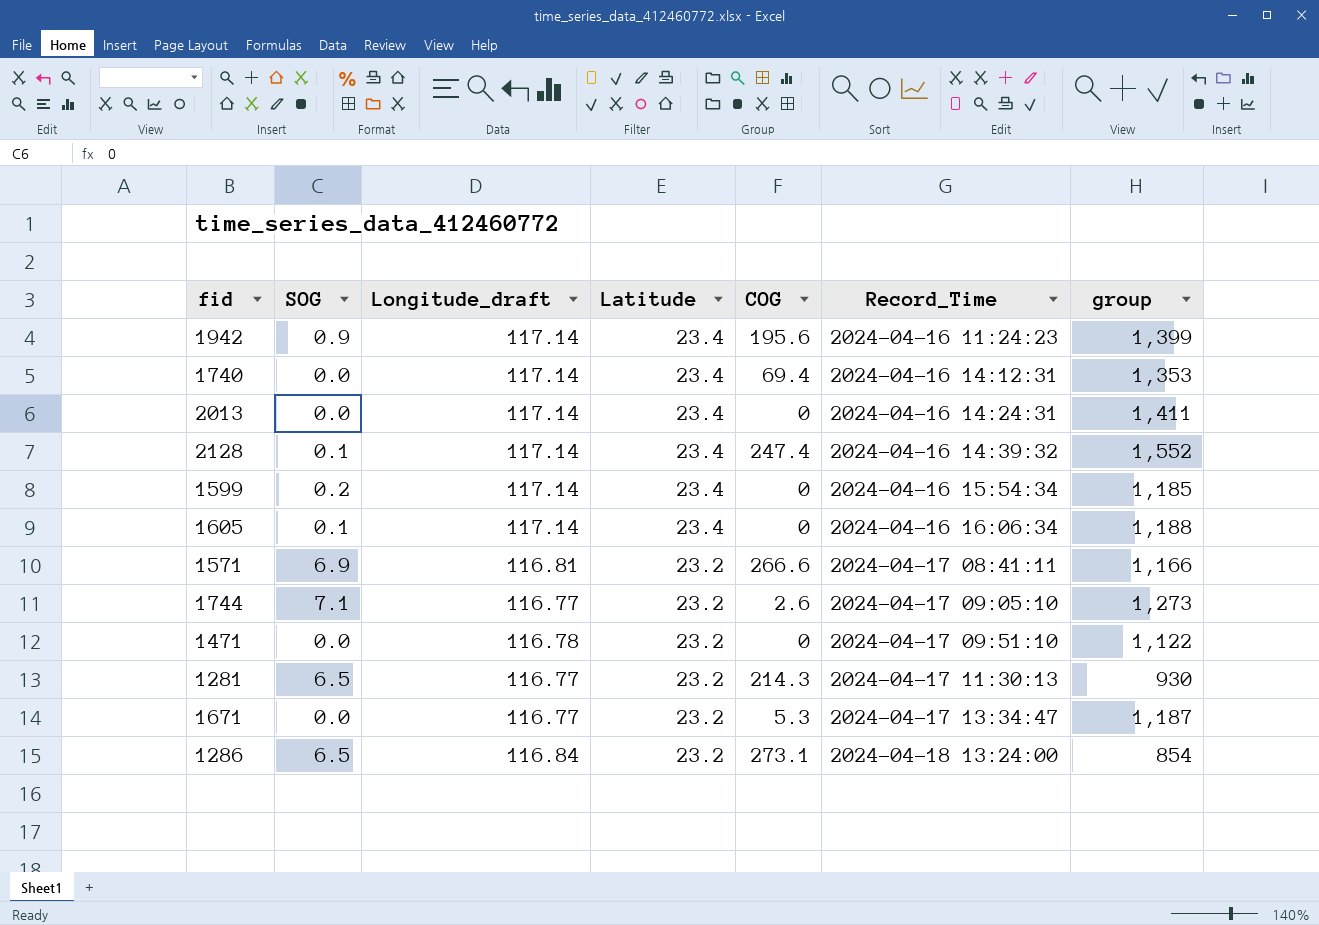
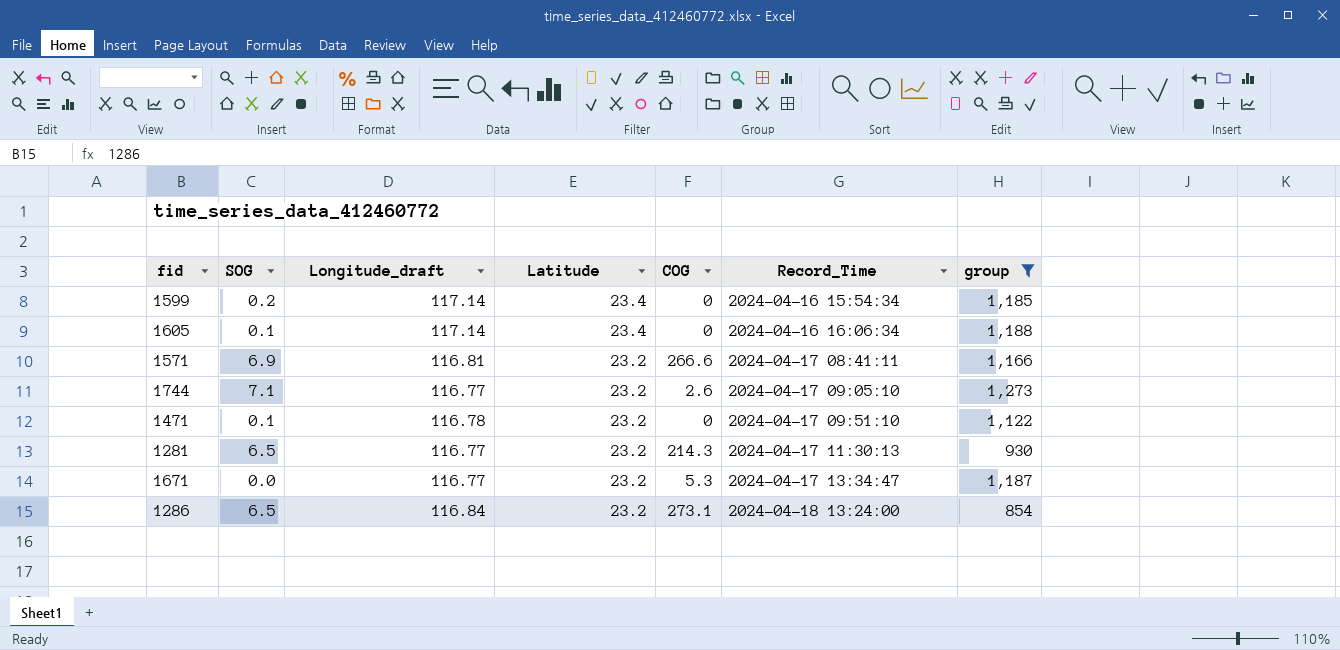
filter: none -> group <= 1,273
1471 | SOG: 0.0 -> 0.1

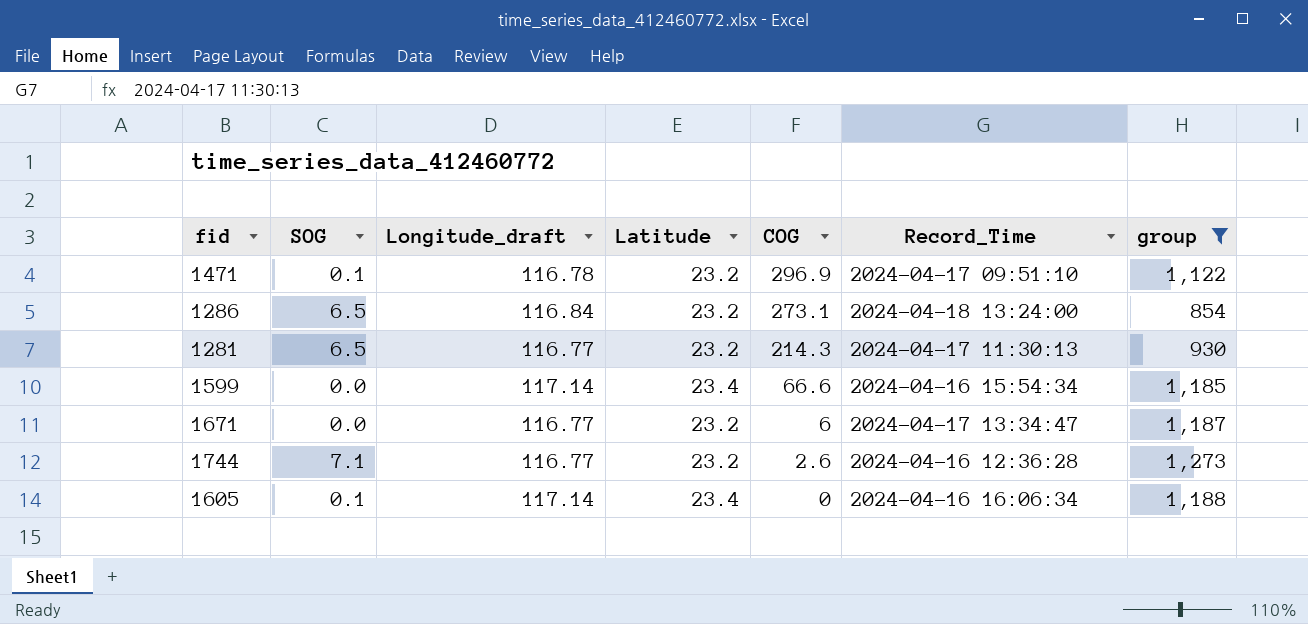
row order: Latitude descending -> COG descending
row 1571: 6.9 | 116.81 | 23.2 | 266.6 | 2024-04-17 08:41:11 | 1,166 -> none
1471 | COG: 0 -> 296.9
1599 | SOG: 0.2 -> 0.0
1599 | COG: 0 -> 66.6
1671 | COG: 5.3 -> 6
1744 | Record_Time: 2024-04-17 09:05:10 -> 2024-04-16 12:36:28

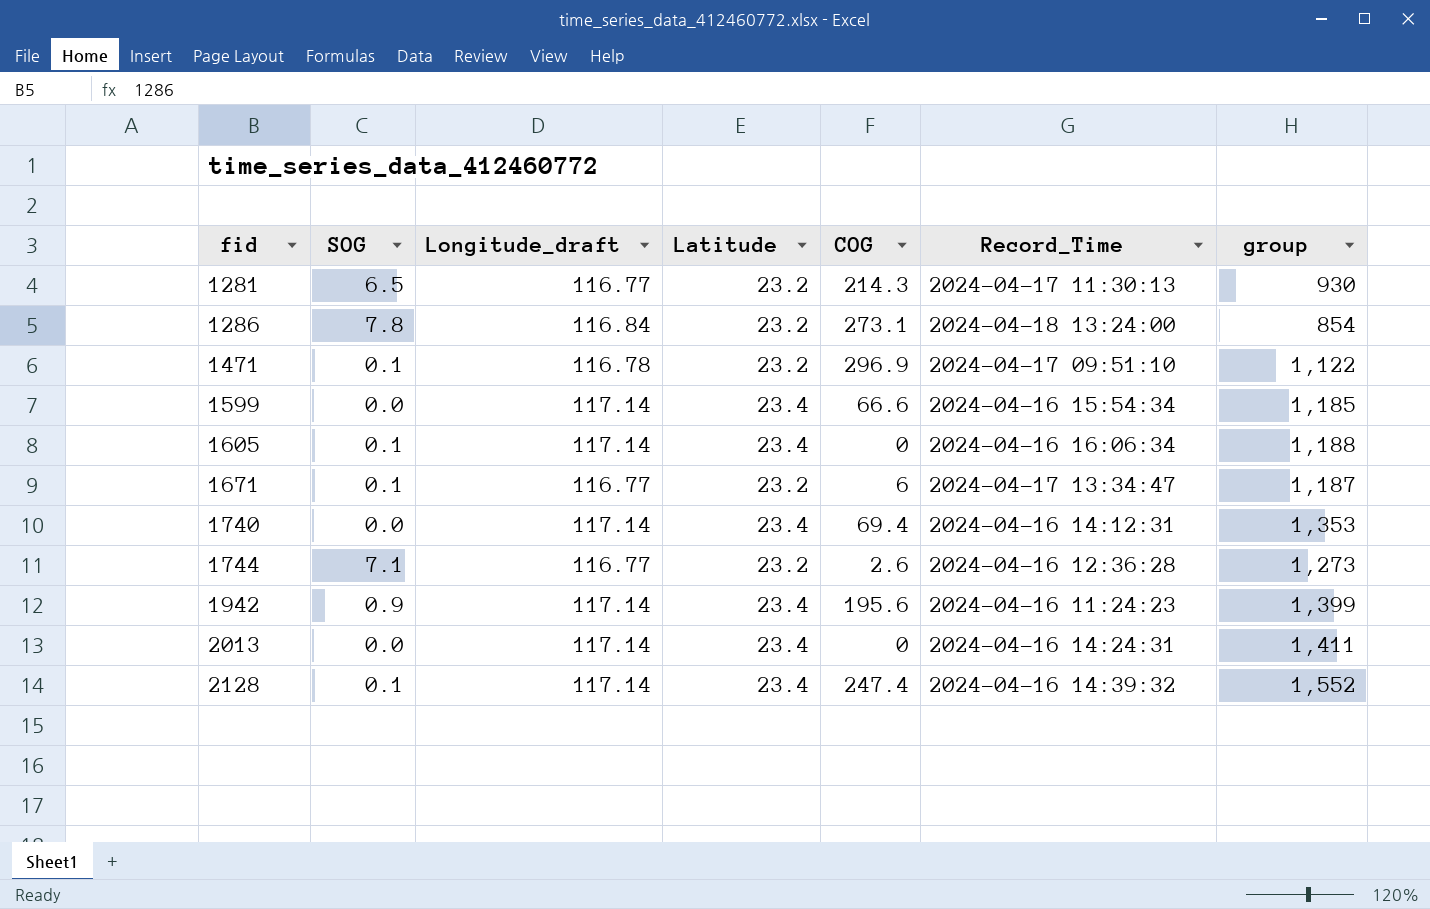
filter: group <= 1,273 -> none
row order: COG descending -> fid ascending
1286 | SOG: 6.5 -> 7.8
1671 | SOG: 0.0 -> 0.1

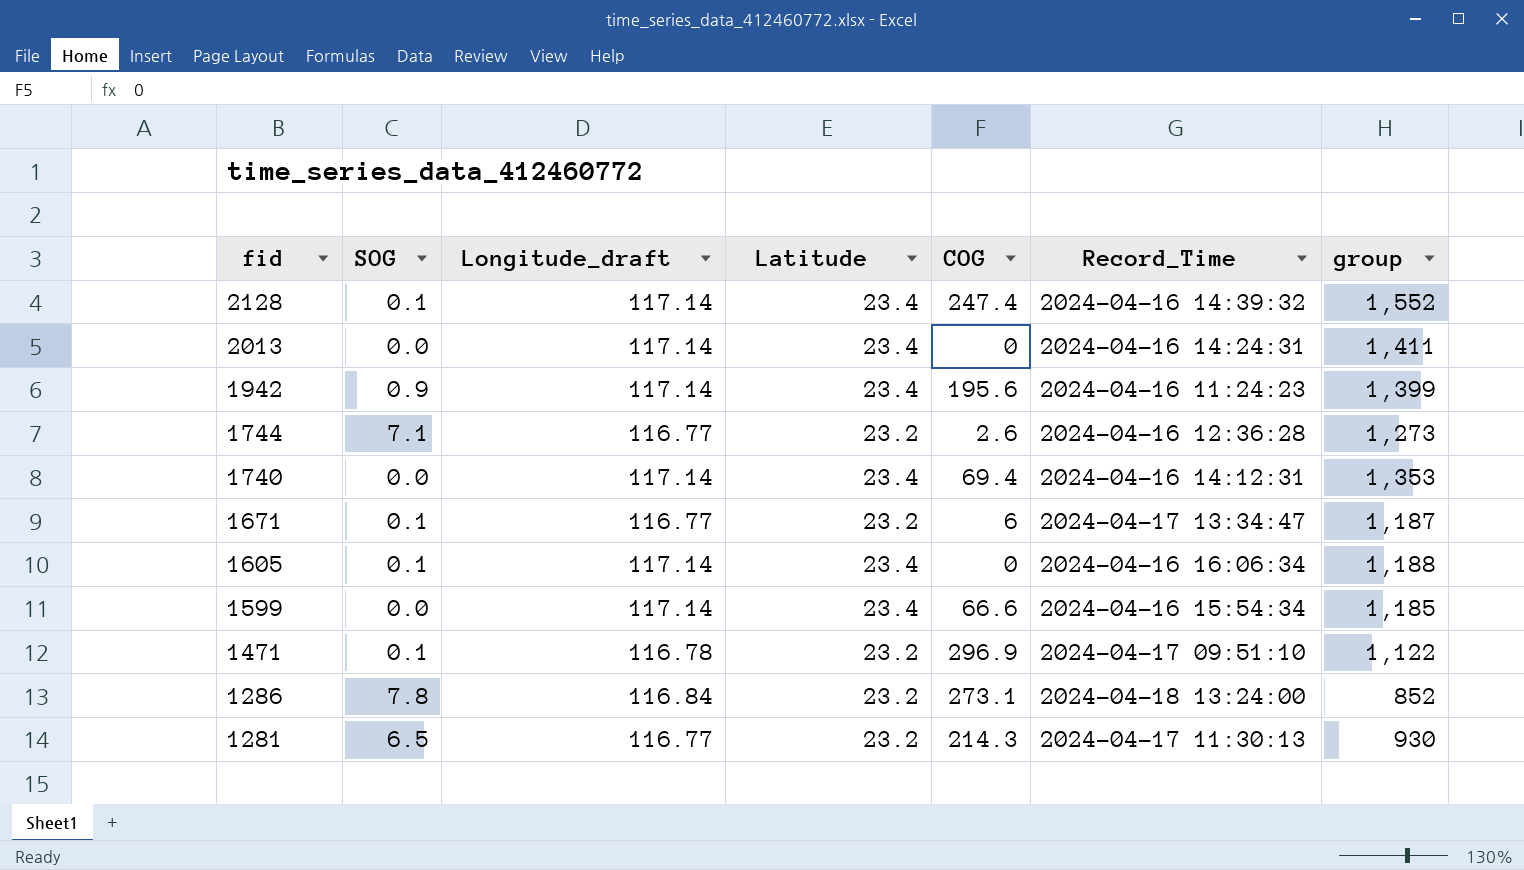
row order: fid ascending -> fid descending
1286 | group: 854 -> 852

